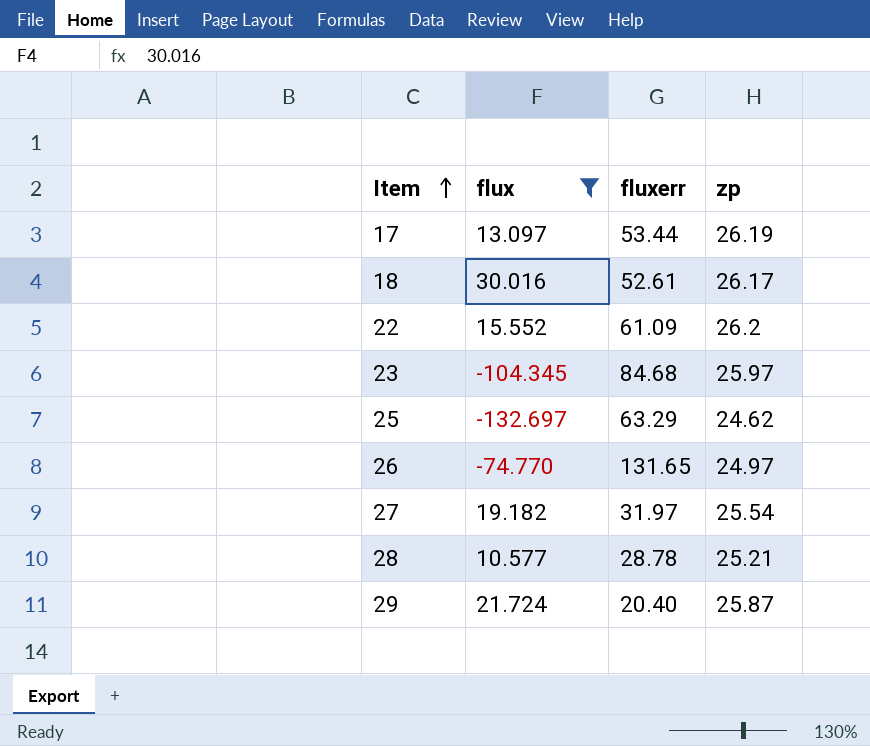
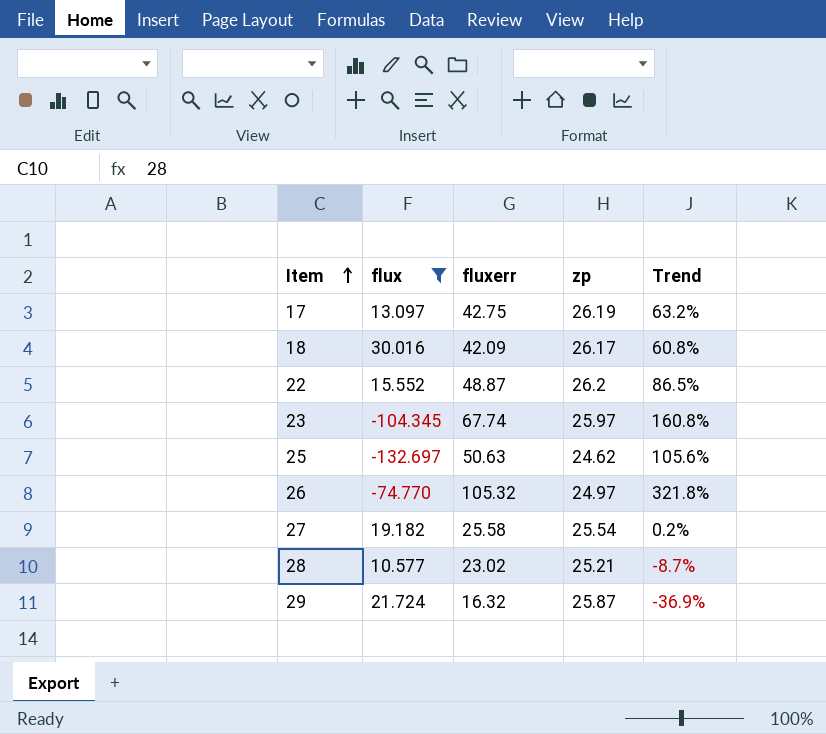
column Trend | formula: none -> ([fluxerr] - [zp]) / [zp]
17 | fluxerr: 53.44 -> 42.75
18 | fluxerr: 52.61 -> 42.09
22 | fluxerr: 61.09 -> 48.87
23 | fluxerr: 84.68 -> 67.74
25 | fluxerr: 63.29 -> 50.63
26 | fluxerr: 131.65 -> 105.32
27 | fluxerr: 31.97 -> 25.58
28 | fluxerr: 28.78 -> 23.02
29 | fluxerr: 20.40 -> 16.32

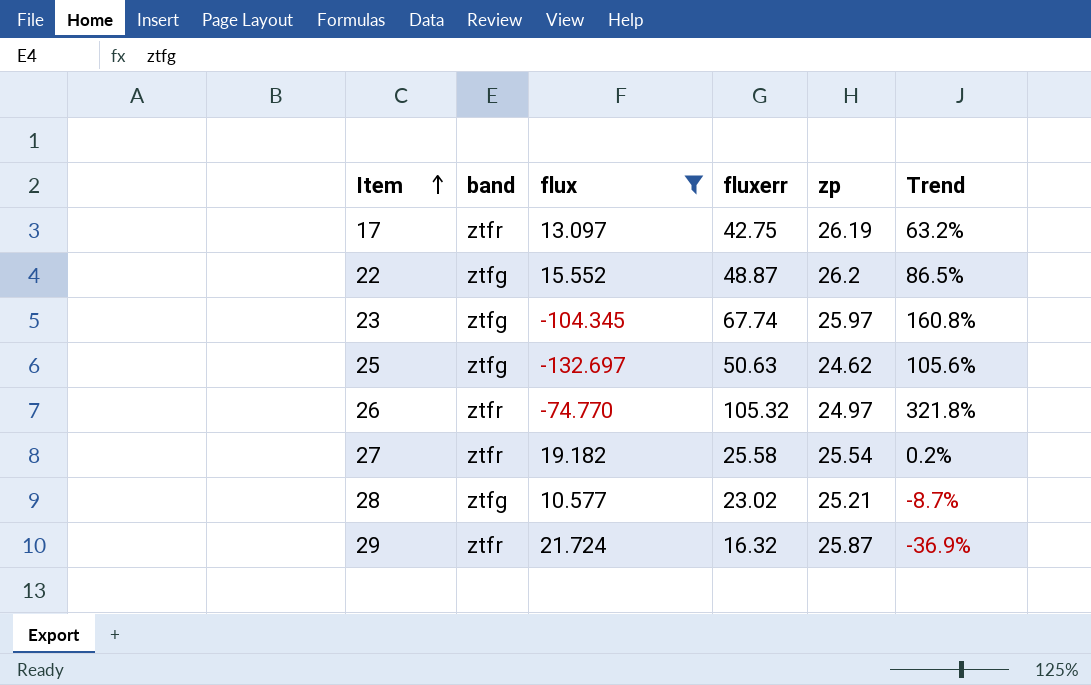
column band | position: none -> 2
row 18: 30.016 | 42.09 | 26.17 | 60.8% -> none

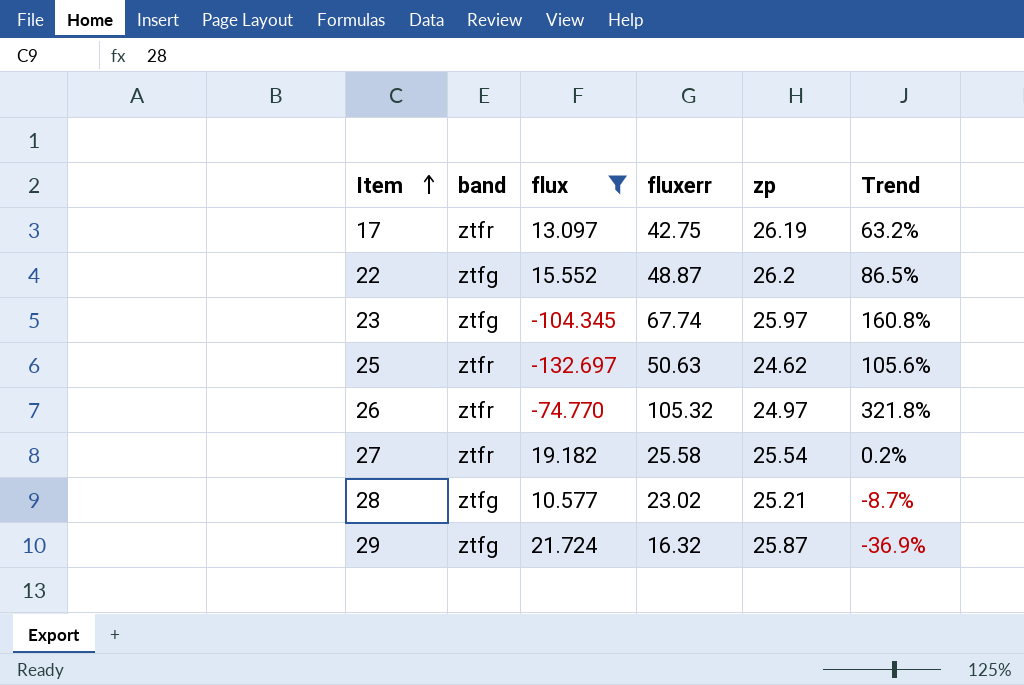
25 | band: ztfg -> ztfr
29 | band: ztfr -> ztfg

